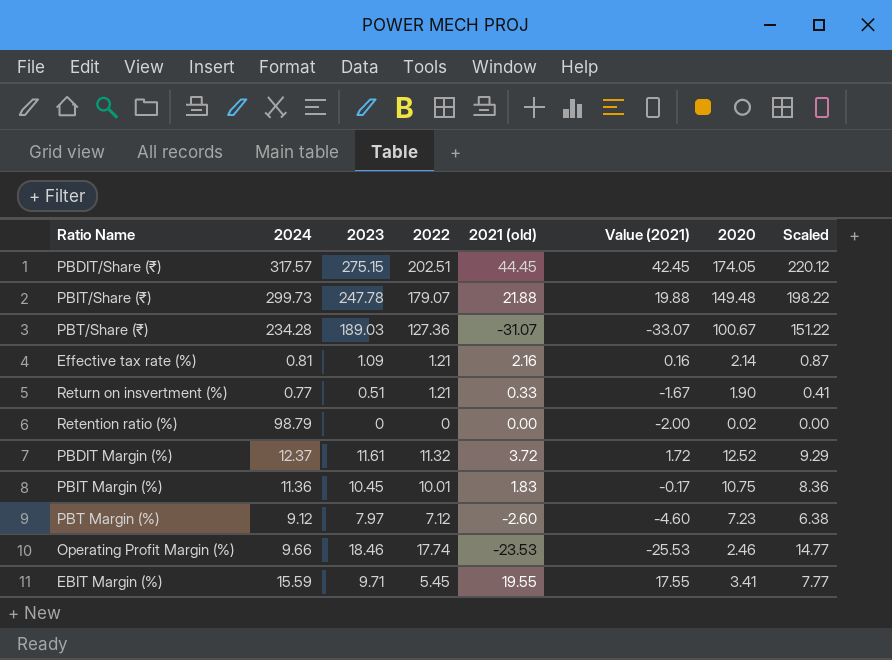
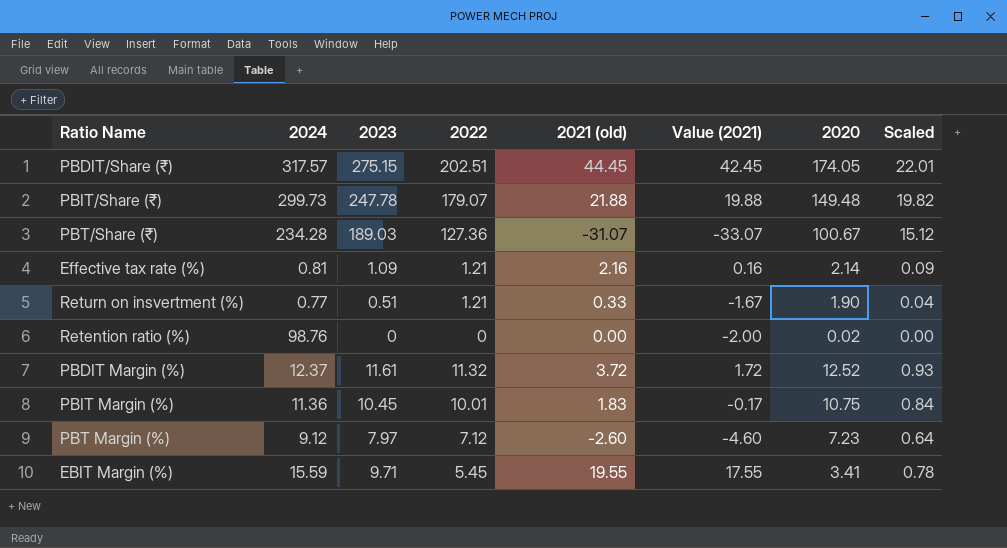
column Scaled | formula: [2023] * 0.8 -> [2023] * 0.08
row Operating Profit Margin (%): 9.66 | 18.46 | 17.74 | -23.53 | -25.53 | 2.46 | 14.77 -> none
Retention ratio (%) | 2024: 98.79 -> 98.76

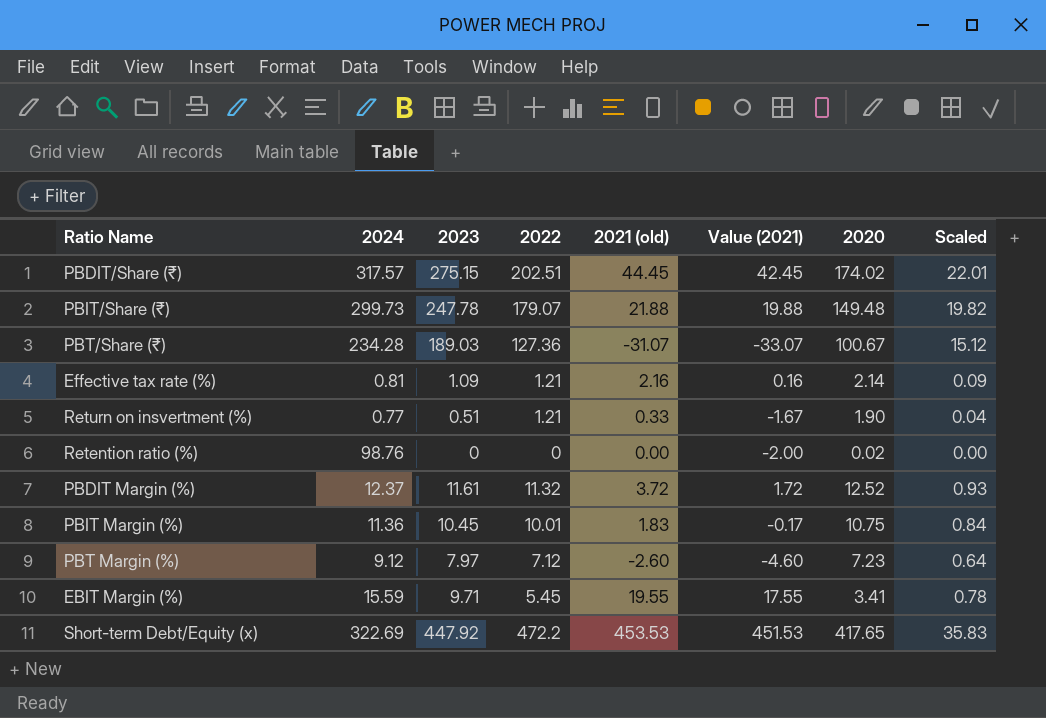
PBDIT/Share (₹) | 2020: 174.05 -> 174.02
row Short-term Debt/Equity (x): none -> 322.69 | 447.92 | 472.2 | 453.53 | 451.53 | 417.65 | 35.83

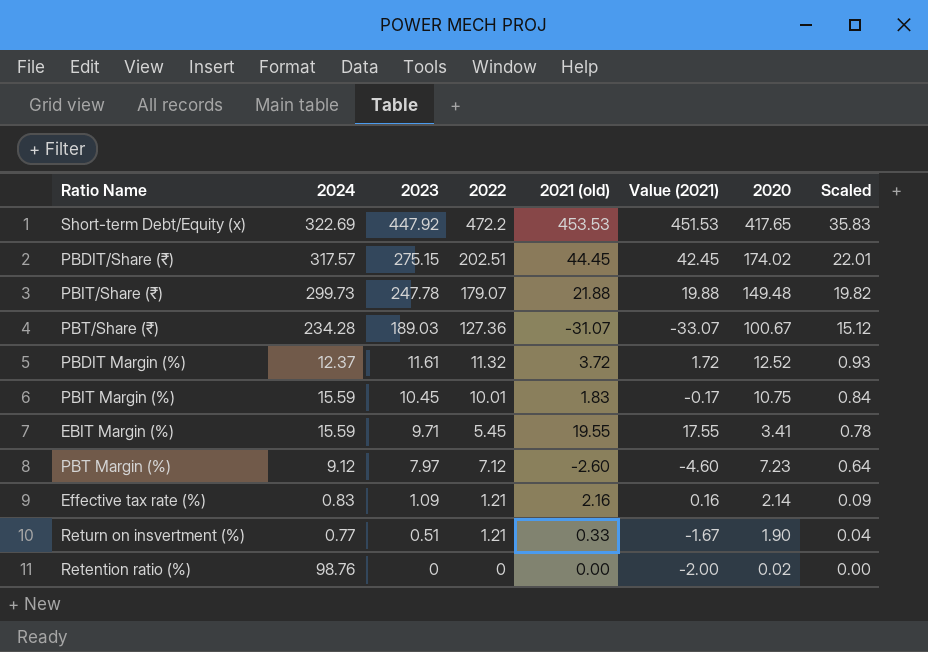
row order: none -> 2023 descending
PBIT Margin (%) | 2024: 11.36 -> 15.59
Effective tax rate (%) | 2024: 0.81 -> 0.83

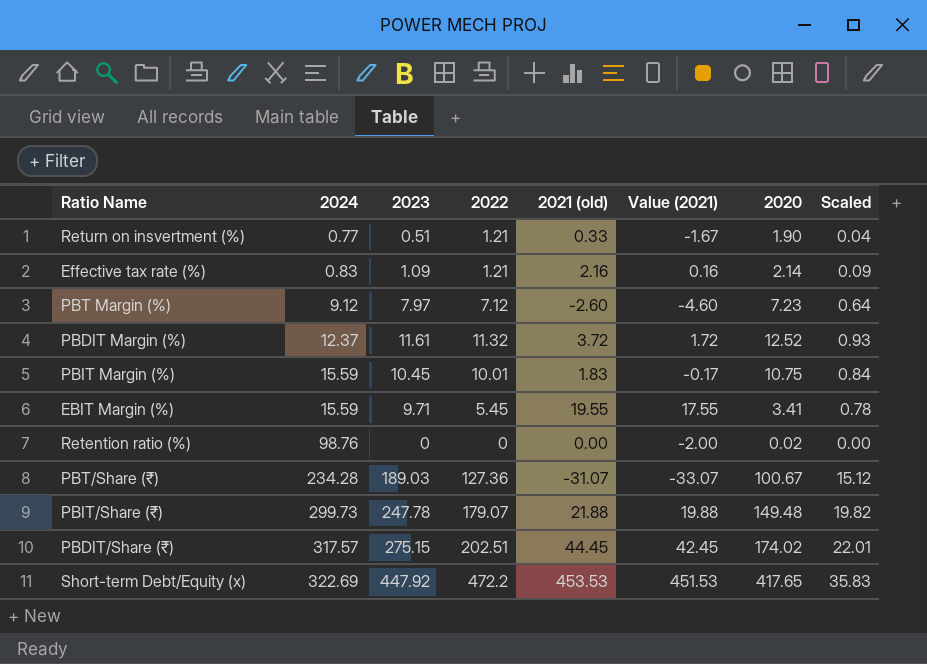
row order: 2023 descending -> 2024 ascending

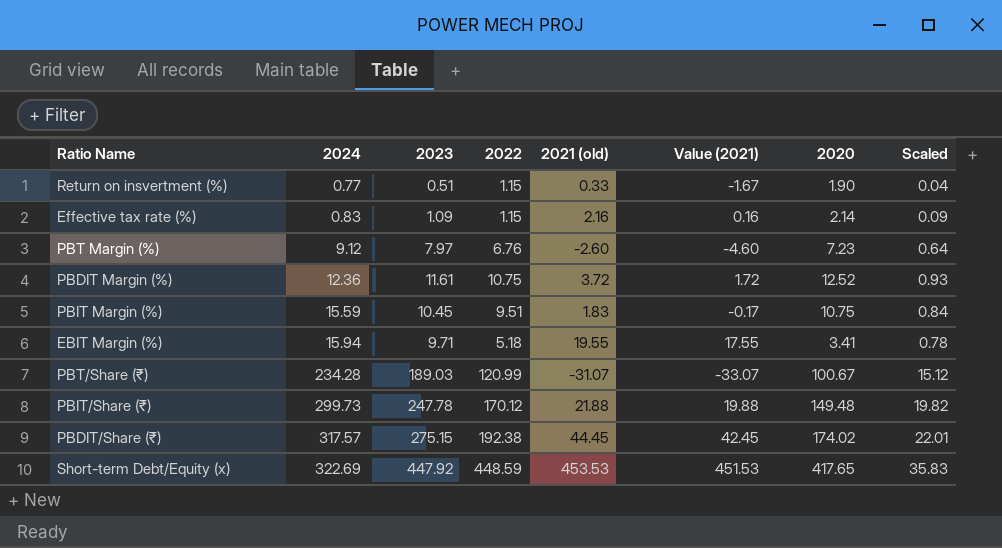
row Retention ratio (%): 98.76 | 0 | 0 | 0.00 | -2.00 | 0.02 | 0.00 -> none
Return on insvertment (%) | 2022: 1.21 -> 1.15
Effective tax rate (%) | 2022: 1.21 -> 1.15
PBT Margin (%) | 2022: 7.12 -> 6.76
PBDIT Margin (%) | 2024: 12.37 -> 12.36
PBDIT Margin (%) | 2022: 11.32 -> 10.75
PBIT Margin (%) | 2022: 10.01 -> 9.51
EBIT Margin (%) | 2024: 15.59 -> 15.94
EBIT Margin (%) | 2022: 5.45 -> 5.18
PBT/Share (₹) | 2022: 127.36 -> 120.99
PBIT/Share (₹) | 2022: 179.07 -> 170.12
PBDIT/Share (₹) | 2022: 202.51 -> 192.38
Short-term Debt/Equity (x) | 2022: 472.2 -> 448.59

